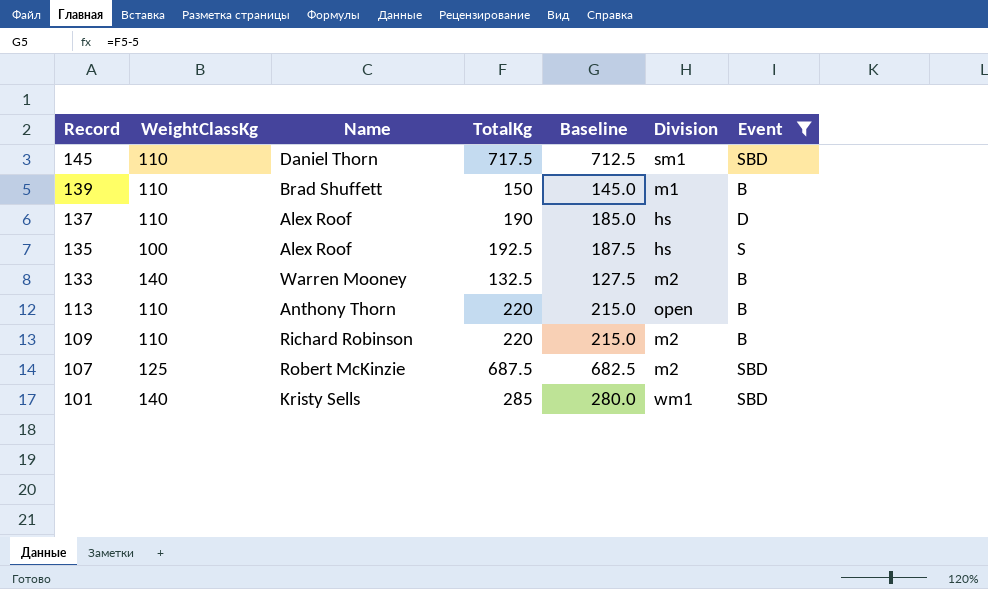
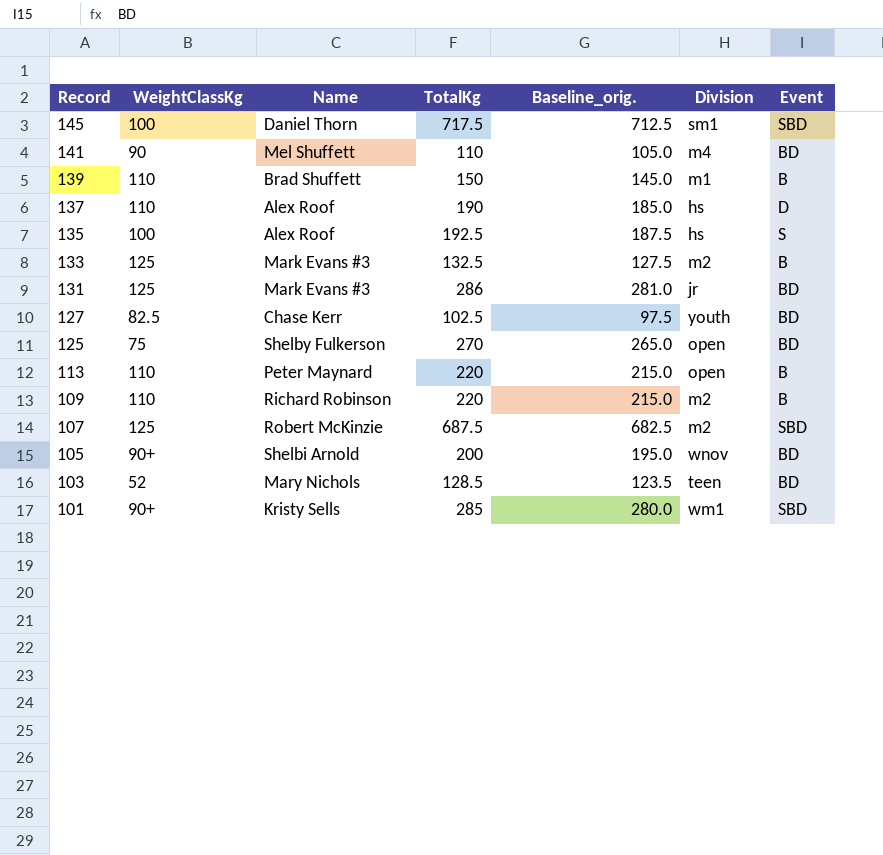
filter: Event != BD -> none
column name: Baseline -> Baseline_orig.
145 | WeightClassKg: 110 -> 100
133 | WeightClassKg: 140 -> 125
133 | Name: Warren Mooney -> Mark Evans #3
113 | Name: Anthony Thorn -> Peter Maynard
101 | WeightClassKg: 140 -> 90+

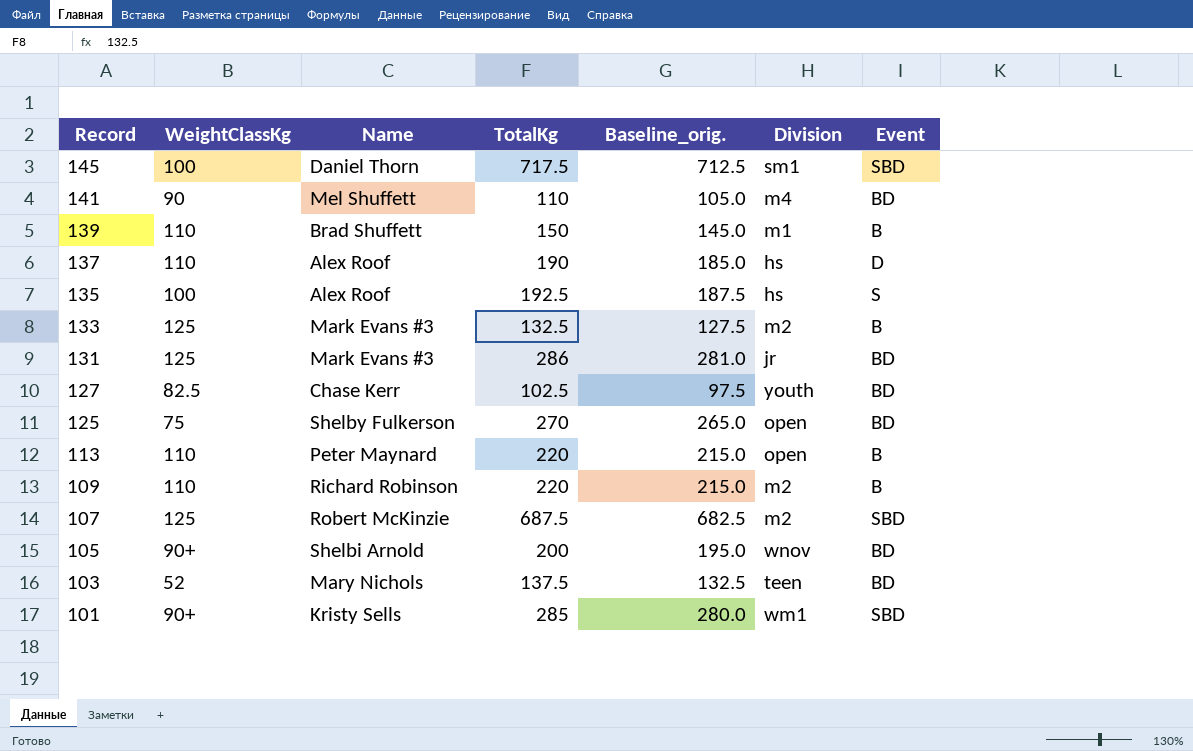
103 | TotalKg: 128.5 -> 137.5
103 | Baseline_orig.: 123.5 -> 132.5

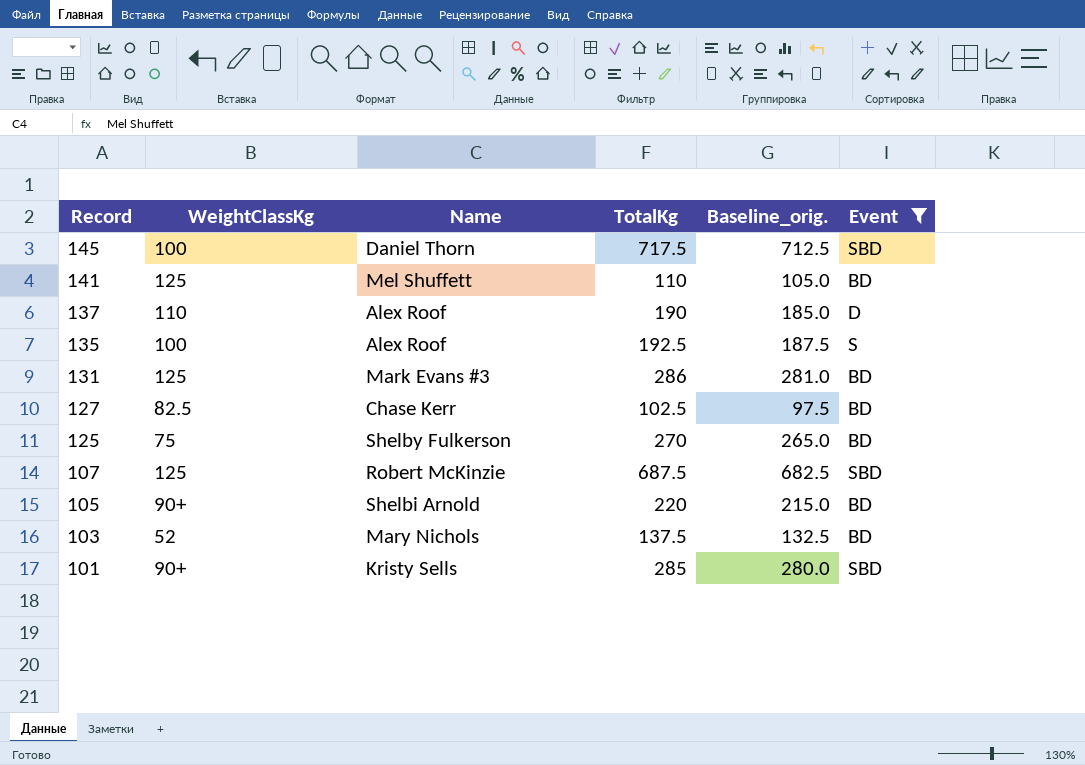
filter: none -> Event != B
column Division | position: 6 -> none
141 | WeightClassKg: 90 -> 125
105 | TotalKg: 200 -> 220
105 | Baseline_orig.: 195.0 -> 215.0

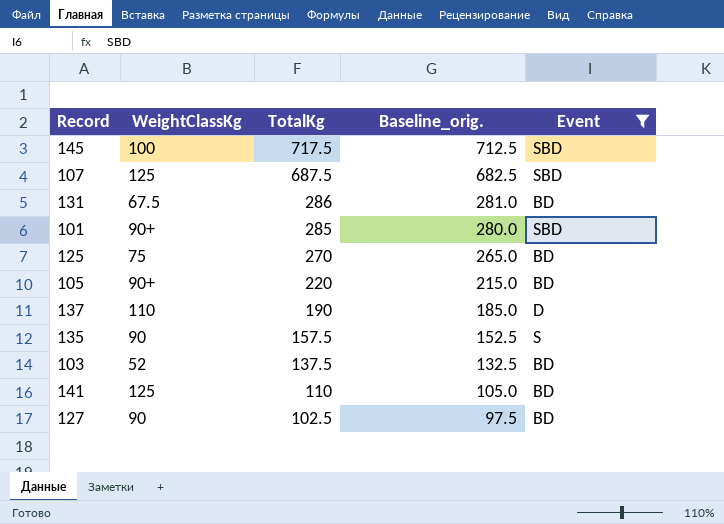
row order: Record descending -> TotalKg descending
column Name | position: 3 -> none
131 | WeightClassKg: 125 -> 67.5
135 | WeightClassKg: 100 -> 90
135 | TotalKg: 192.5 -> 157.5
135 | Baseline_orig.: 187.5 -> 152.5
127 | WeightClassKg: 82.5 -> 90

